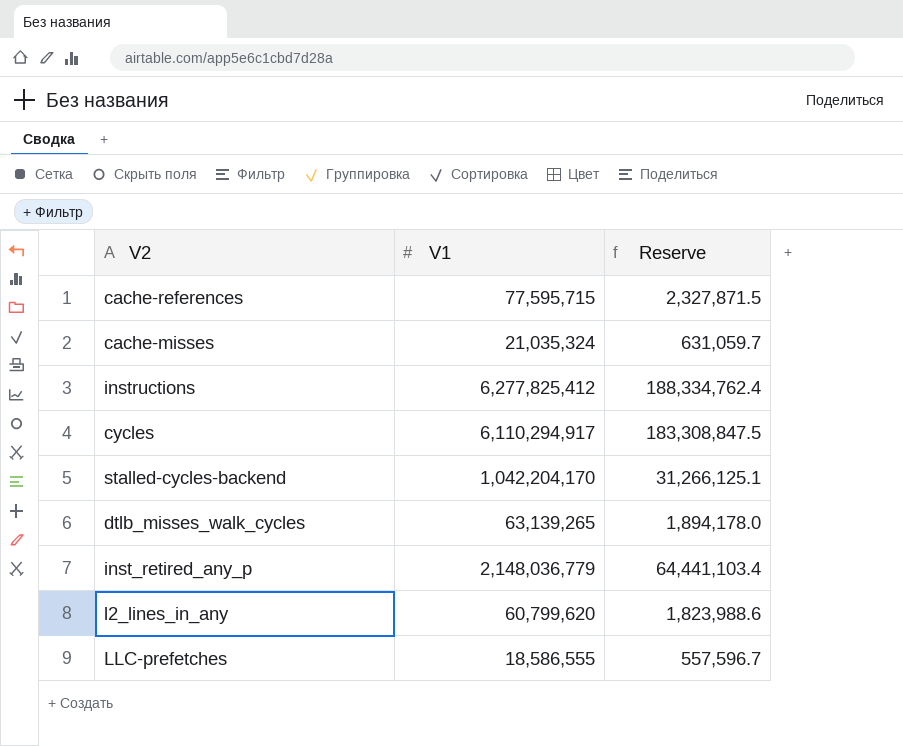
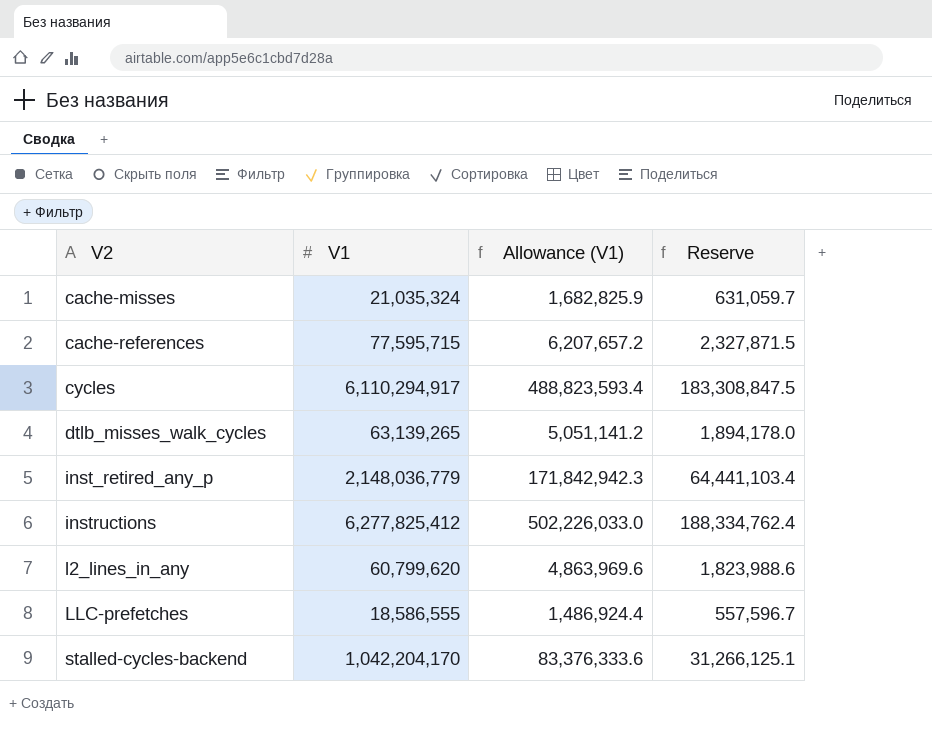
row order: none -> V2 ascending
column Allowance (V1) | formula: none -> [V1] * 0.08

